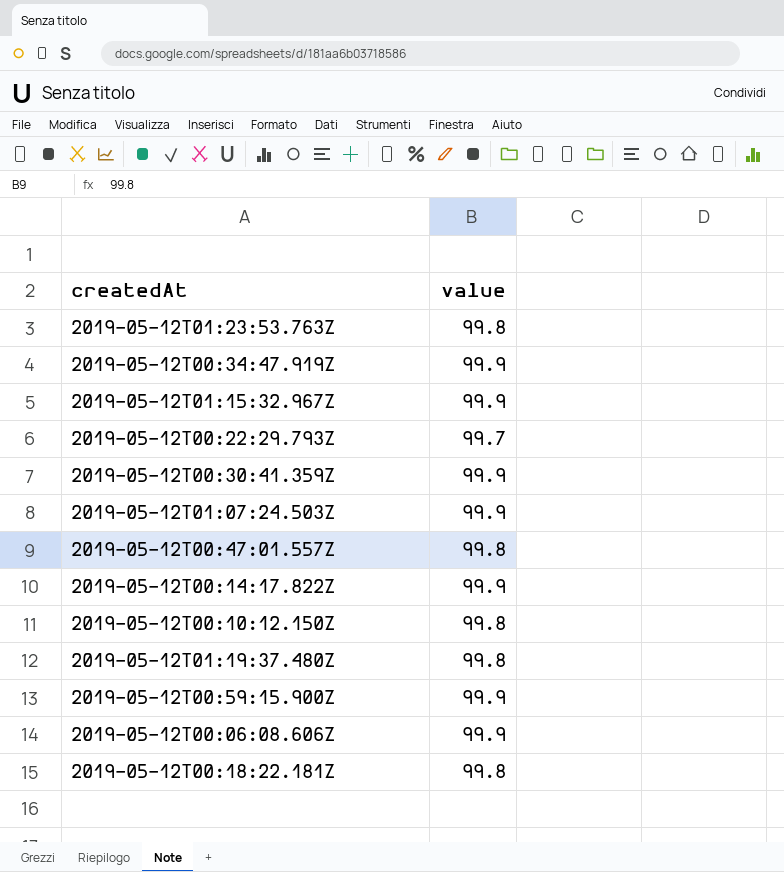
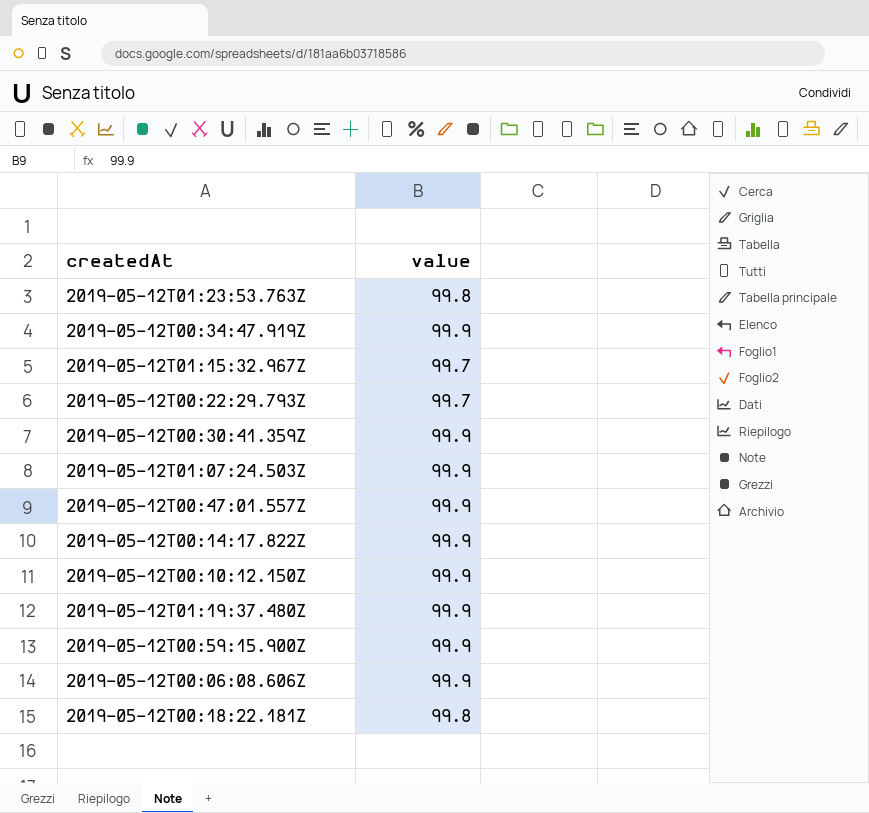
2019-05-12T01:15:32.967Z | value: 99.9 -> 99.7
2019-05-12T00:47:01.557Z | value: 99.8 -> 99.9
2019-05-12T00:10:12.150Z | value: 99.8 -> 99.9
2019-05-12T01:19:37.480Z | value: 99.8 -> 99.9

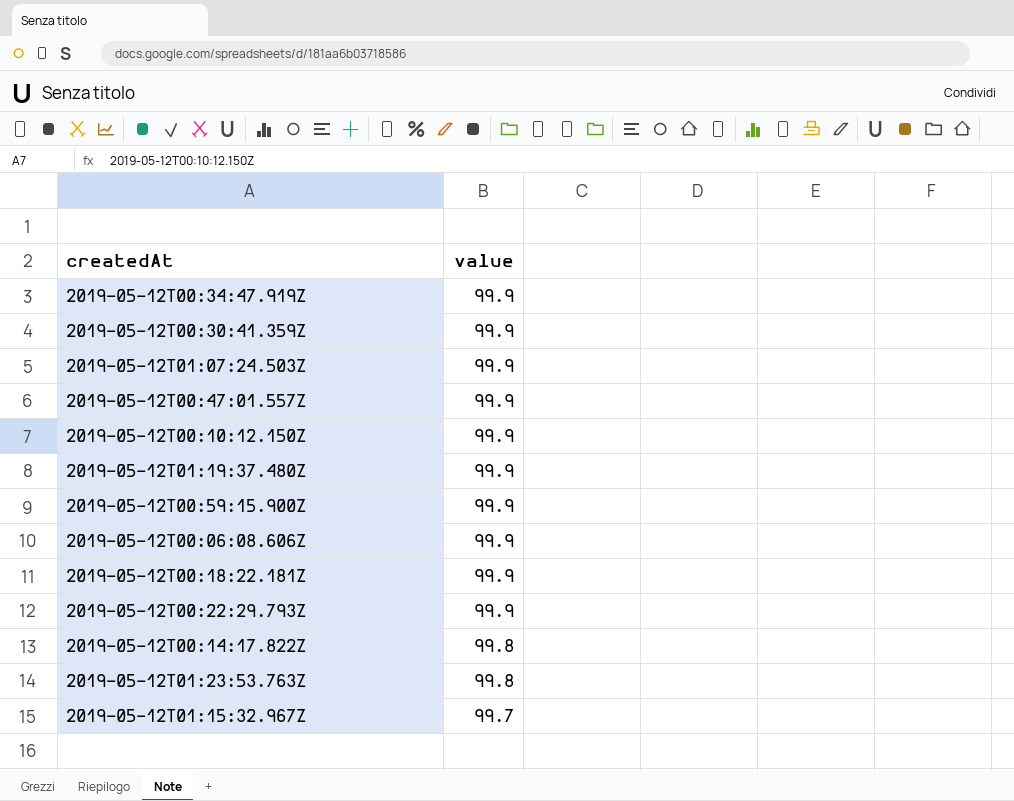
row order: none -> value descending
2019-05-12T00:18:22.181Z | value: 99.8 -> 99.9
2019-05-12T00:22:29.793Z | value: 99.7 -> 99.9
2019-05-12T00:14:17.822Z | value: 99.9 -> 99.8

